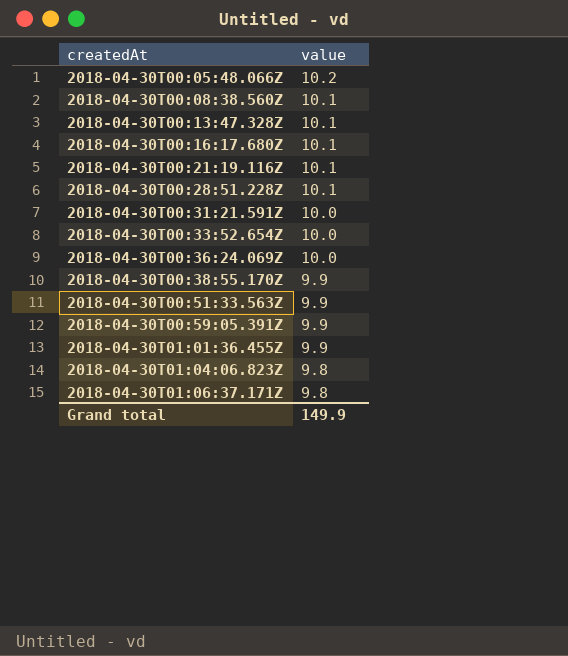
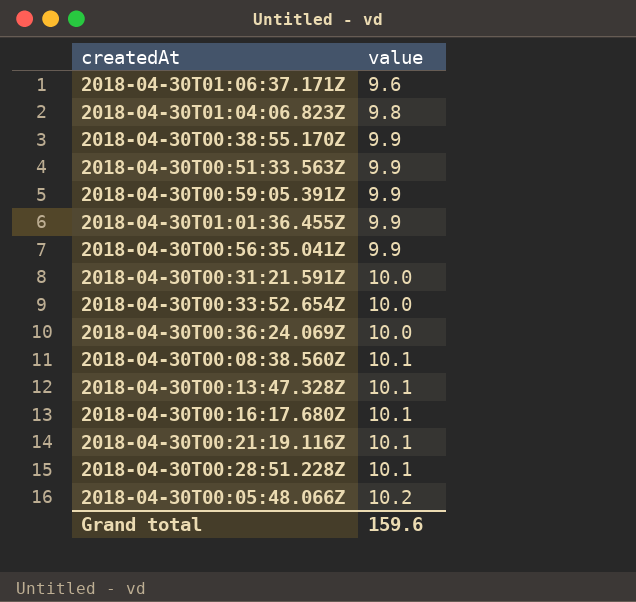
row order: createdAt ascending -> value ascending
2018-04-30T01:06:37.171Z | value: 9.8 -> 9.6
row 2018-04-30T00:56:35.041Z: none -> 9.9
Grand total | value: 149.9 -> 159.6

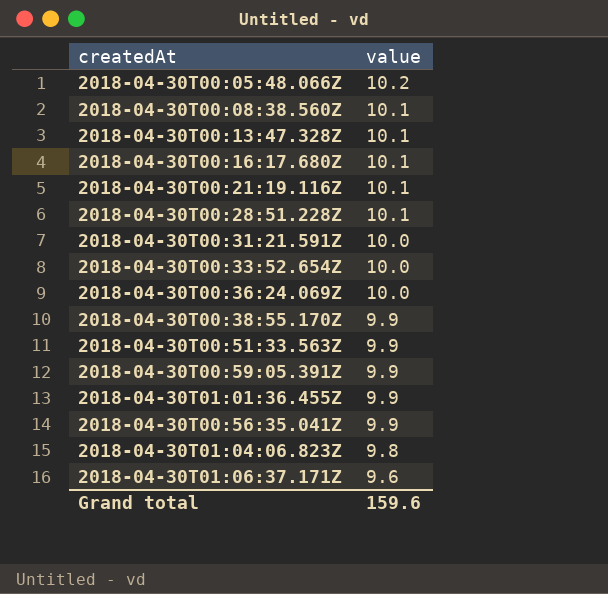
row order: value ascending -> value descending

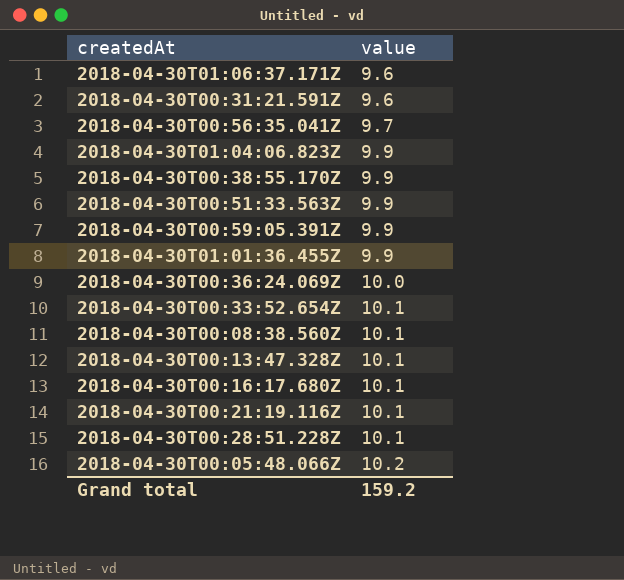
row order: value descending -> value ascending
2018-04-30T00:31:21.591Z | value: 10.0 -> 9.6
2018-04-30T00:56:35.041Z | value: 9.9 -> 9.7
2018-04-30T01:04:06.823Z | value: 9.8 -> 9.9
2018-04-30T00:33:52.654Z | value: 10.0 -> 10.1
Grand total | value: 159.6 -> 159.2

